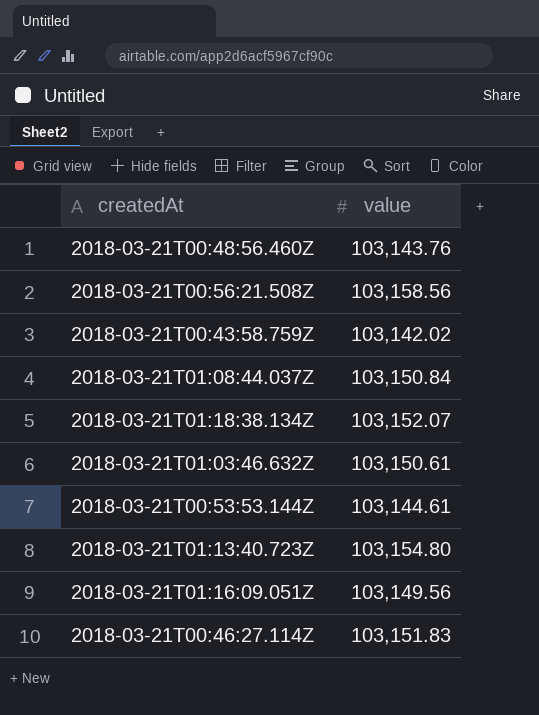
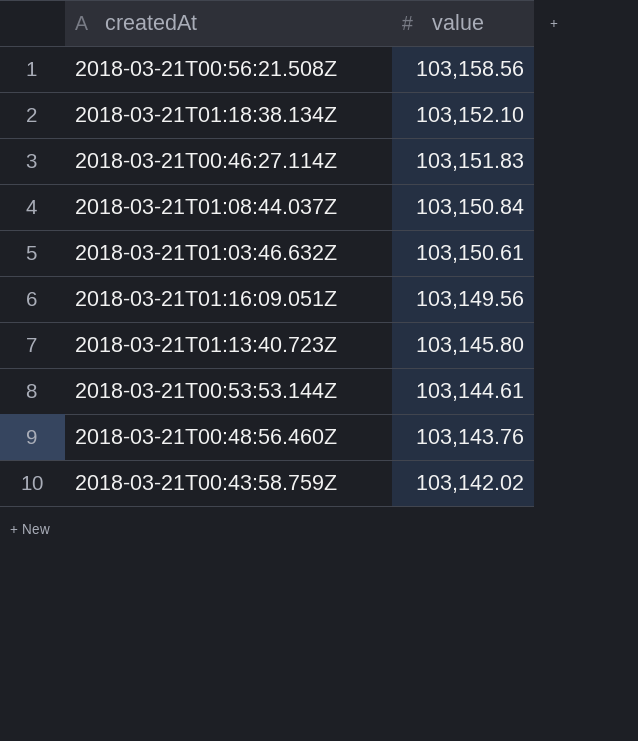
row order: none -> value descending
2018-03-21T01:18:38.134Z | value: 103,152.07 -> 103,152.10
2018-03-21T01:13:40.723Z | value: 103,154.80 -> 103,145.80

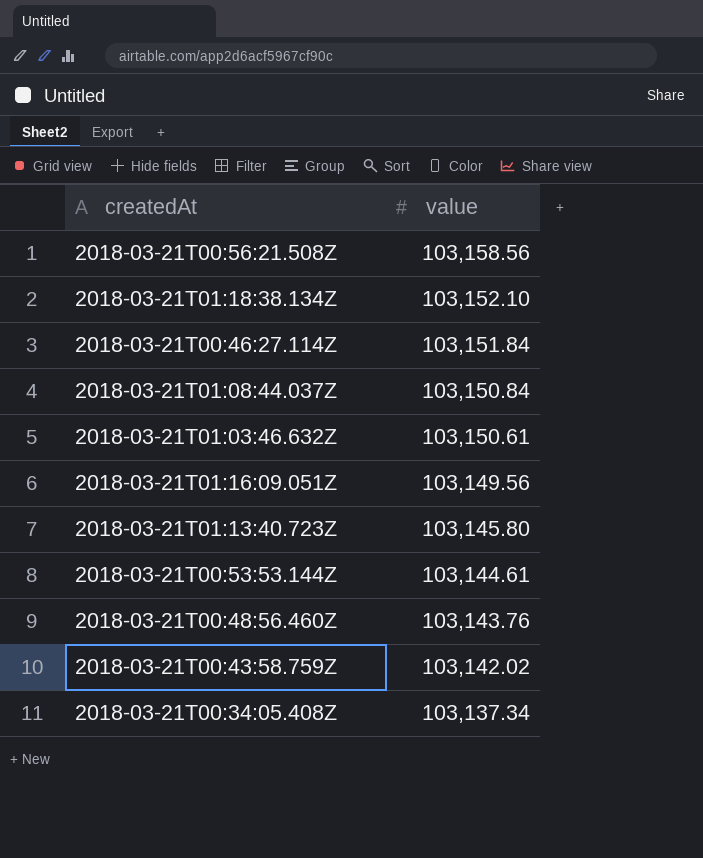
2018-03-21T00:46:27.114Z | value: 103,151.83 -> 103,151.84
row 2018-03-21T00:34:05.408Z: none -> 103,137.34

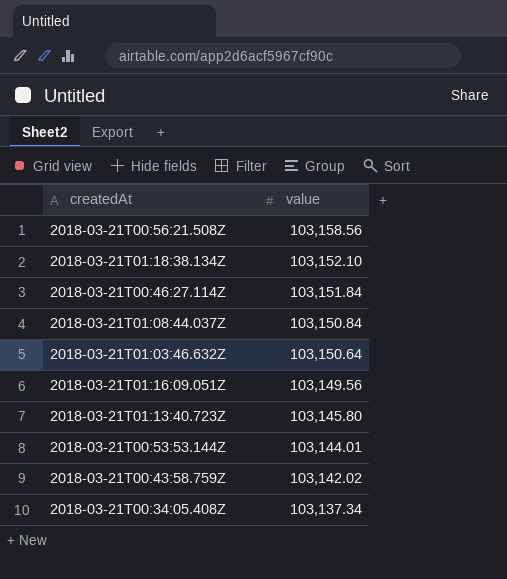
row 2018-03-21T00:48:56.460Z: 103,143.76 -> none
2018-03-21T01:03:46.632Z | value: 103,150.61 -> 103,150.64
2018-03-21T00:53:53.144Z | value: 103,144.61 -> 103,144.01

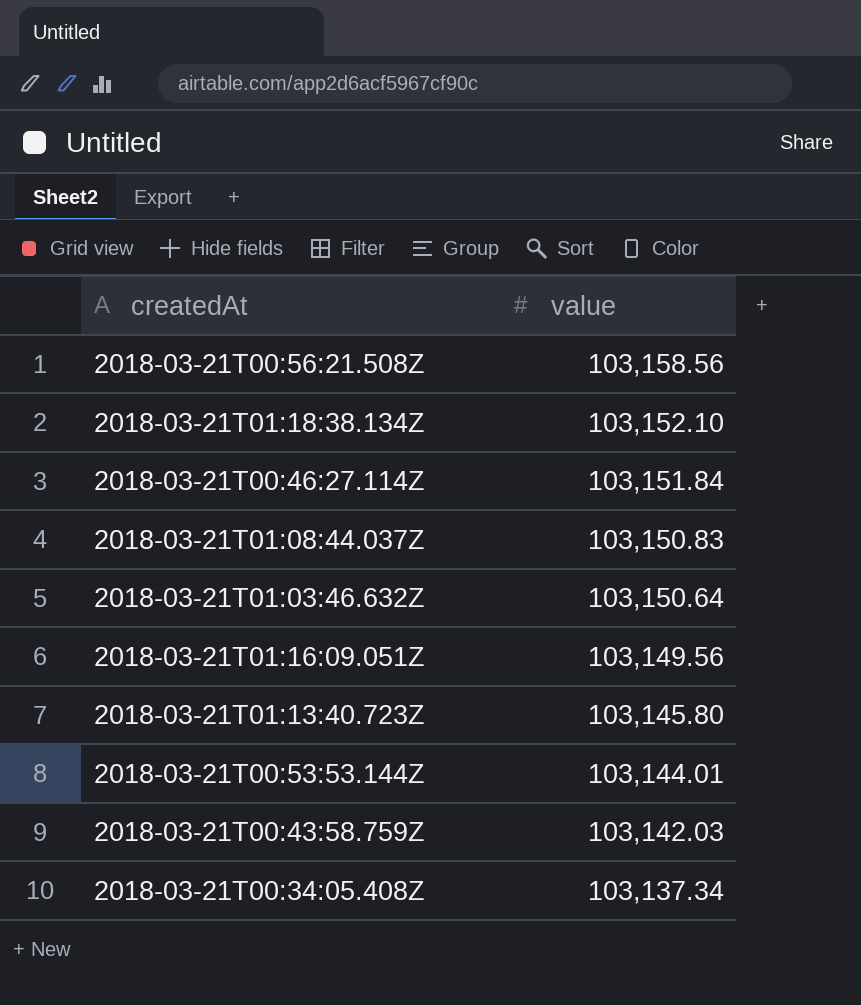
2018-03-21T01:08:44.037Z | value: 103,150.84 -> 103,150.83
2018-03-21T00:43:58.759Z | value: 103,142.02 -> 103,142.03

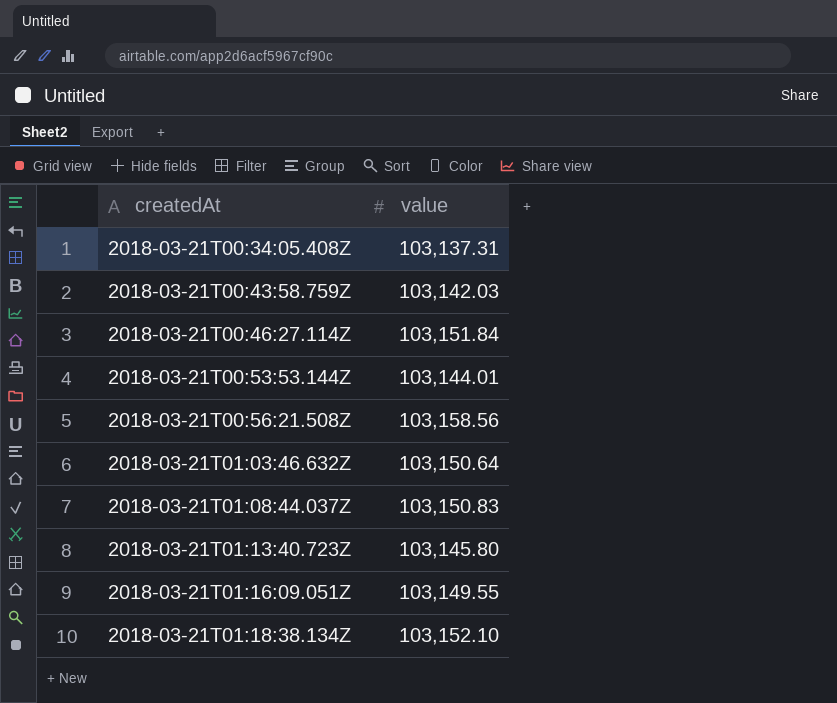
row order: value descending -> createdAt ascending
2018-03-21T00:34:05.408Z | value: 103,137.34 -> 103,137.31
2018-03-21T01:16:09.051Z | value: 103,149.56 -> 103,149.55

